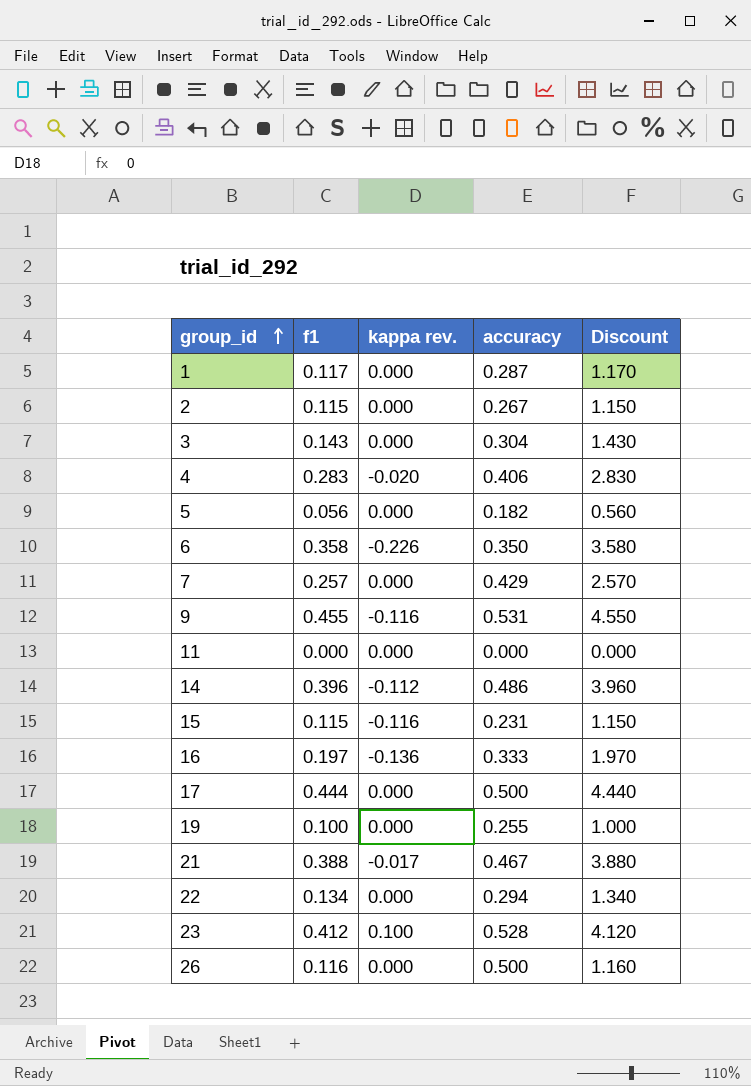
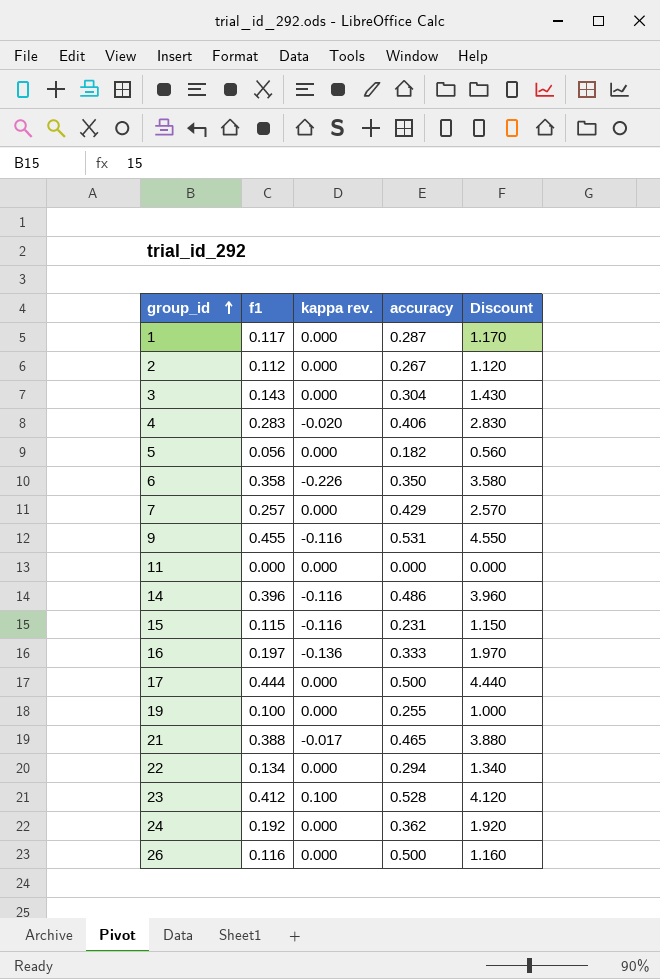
2 | f1: 0.115 -> 0.112
2 | Discount: 1.150 -> 1.120
14 | kappa rev.: -0.112 -> -0.116
21 | accuracy: 0.467 -> 0.465
row 24: none -> 0.192 | 0.000 | 0.362 | 1.920

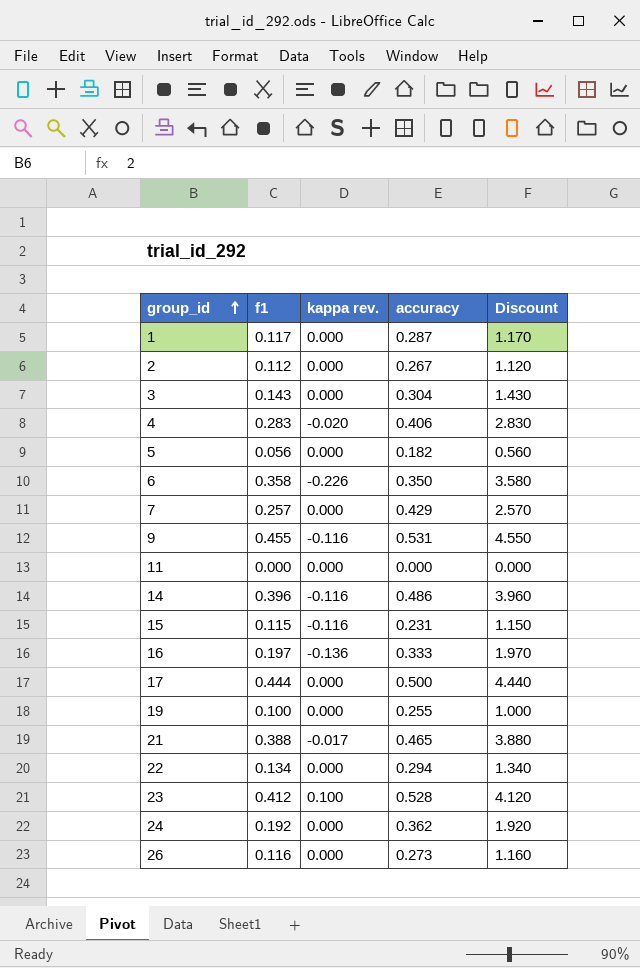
26 | accuracy: 0.500 -> 0.273

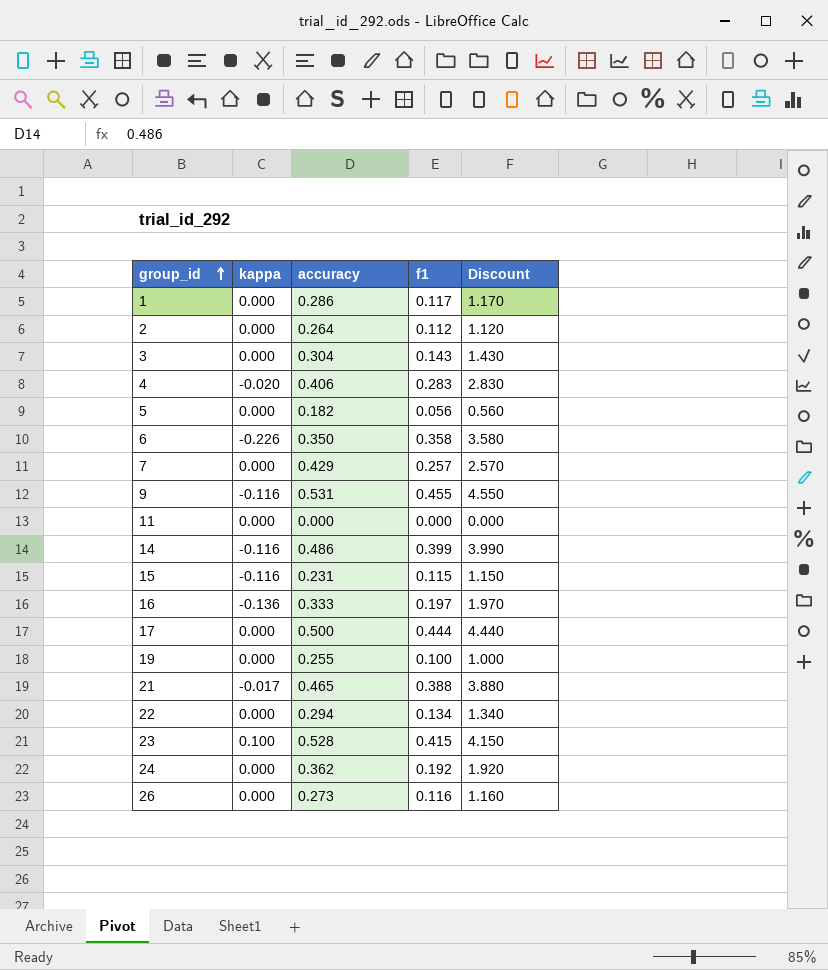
column name: kappa rev. -> kappa
column f1 | position: 2 -> 4
1 | accuracy: 0.287 -> 0.286
2 | accuracy: 0.267 -> 0.264
14 | f1: 0.396 -> 0.399
14 | Discount: 3.960 -> 3.990
23 | f1: 0.412 -> 0.415
23 | Discount: 4.120 -> 4.150

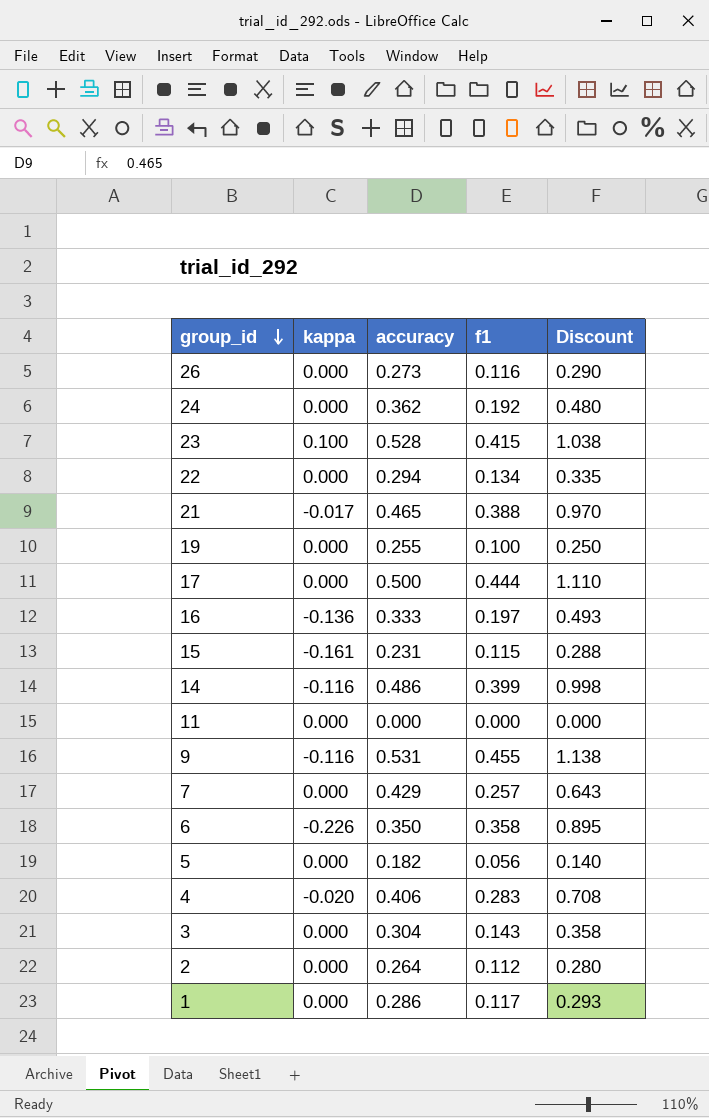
row order: group_id ascending -> group_id descending
column Discount | formula: [f1] * 10 -> [f1] * 2.5
15 | kappa: -0.116 -> -0.161

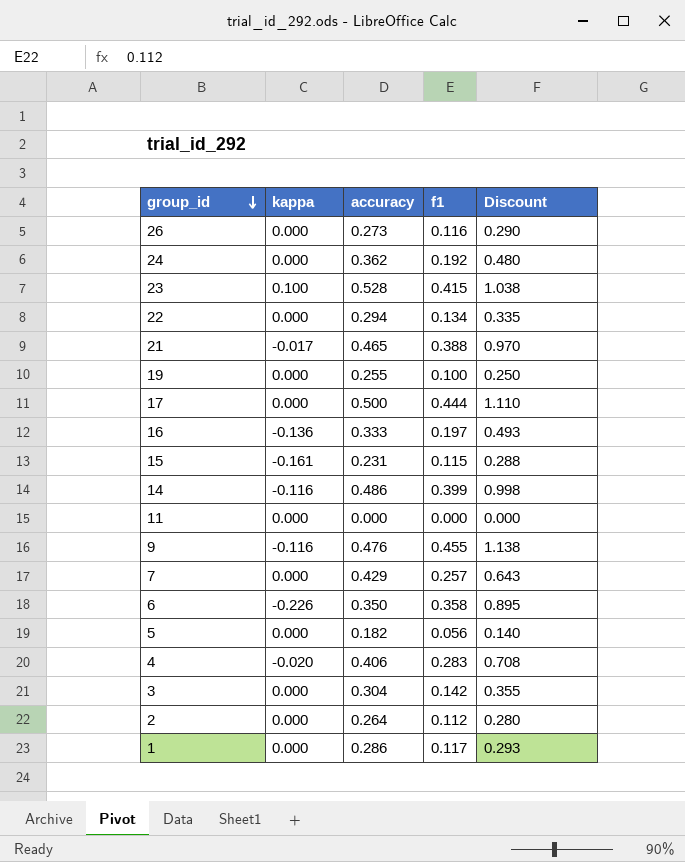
9 | accuracy: 0.531 -> 0.476
3 | f1: 0.143 -> 0.142
3 | Discount: 0.358 -> 0.355

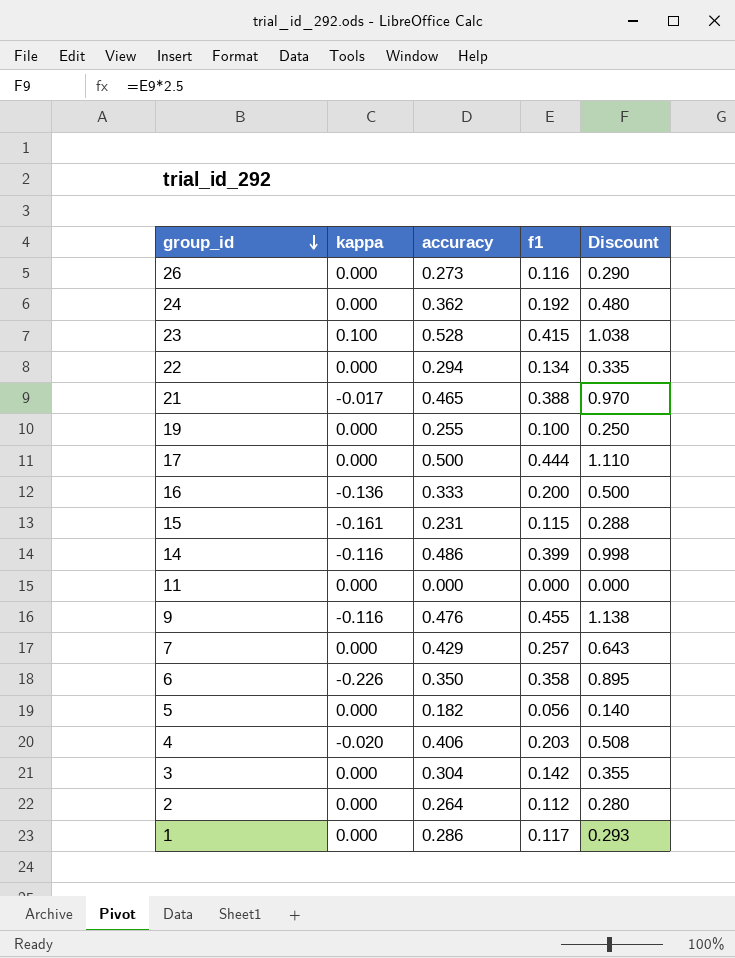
16 | f1: 0.197 -> 0.200
16 | Discount: 0.493 -> 0.500
4 | f1: 0.283 -> 0.203
4 | Discount: 0.708 -> 0.508

